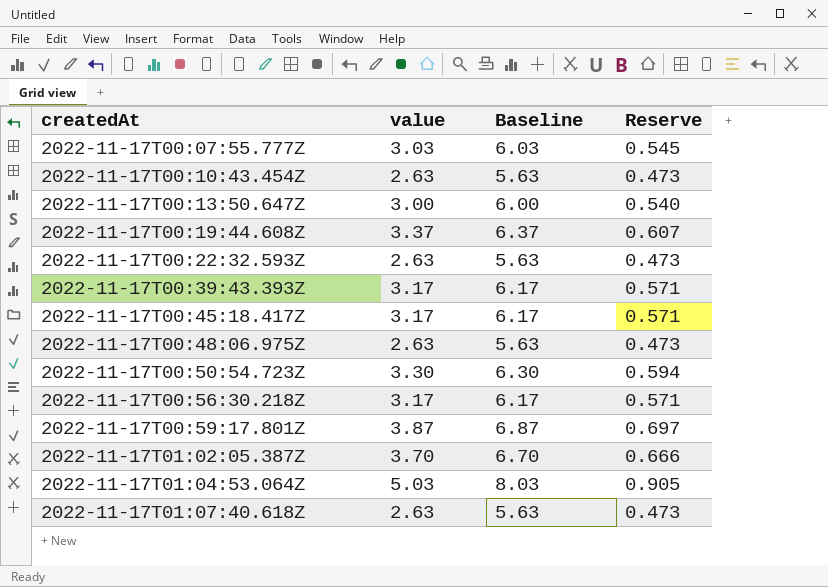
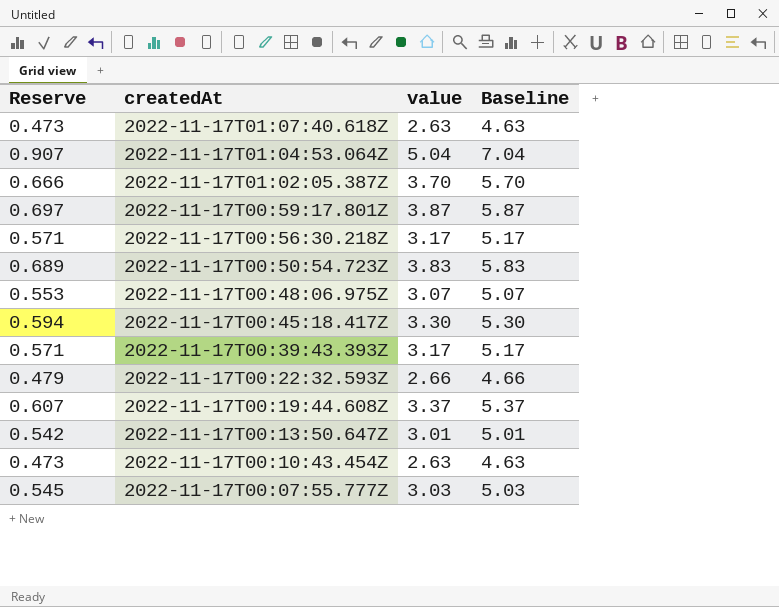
row order: createdAt ascending -> createdAt descending
column Reserve | position: 4 -> 1
column Baseline | formula: [value] + 3 -> [value] + 2
2022-11-17T01:04:53.064Z | Reserve: 0.905 -> 0.907
2022-11-17T01:04:53.064Z | value: 5.03 -> 5.04
2022-11-17T00:50:54.723Z | Reserve: 0.594 -> 0.689
2022-11-17T00:50:54.723Z | value: 3.30 -> 3.83
2022-11-17T00:48:06.975Z | Reserve: 0.473 -> 0.553
2022-11-17T00:48:06.975Z | value: 2.63 -> 3.07
2022-11-17T00:45:18.417Z | Reserve: 0.571 -> 0.594
2022-11-17T00:45:18.417Z | value: 3.17 -> 3.30
2022-11-17T00:22:32.593Z | Reserve: 0.473 -> 0.479
2022-11-17T00:22:32.593Z | value: 2.63 -> 2.66
2022-11-17T00:13:50.647Z | Reserve: 0.540 -> 0.542
2022-11-17T00:13:50.647Z | value: 3.00 -> 3.01

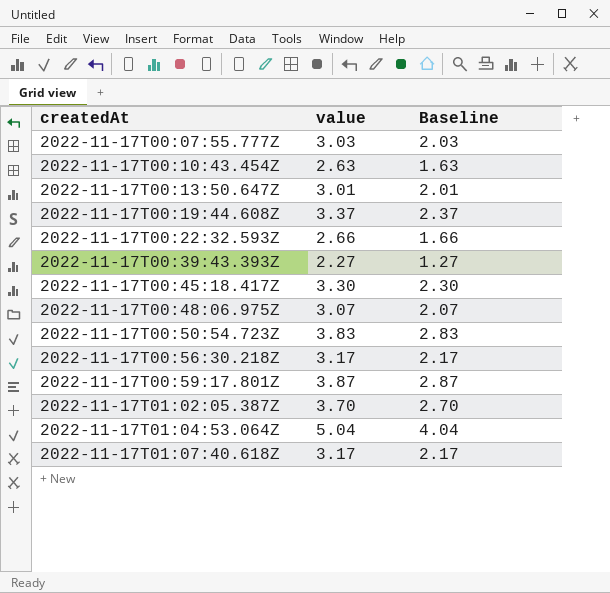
row order: createdAt descending -> createdAt ascending
column Reserve | formula: [value] * 0.18 -> none
column Baseline | formula: [value] + 2 -> [value] - 1
2022-11-17T00:39:43.393Z | value: 3.17 -> 2.27
2022-11-17T01:07:40.618Z | value: 2.63 -> 3.17

